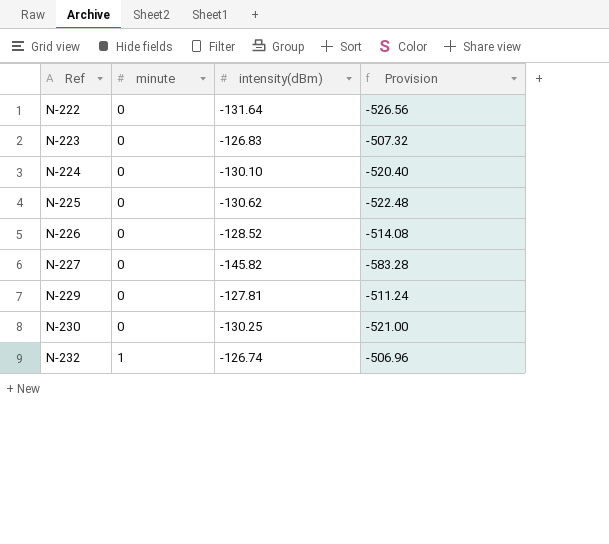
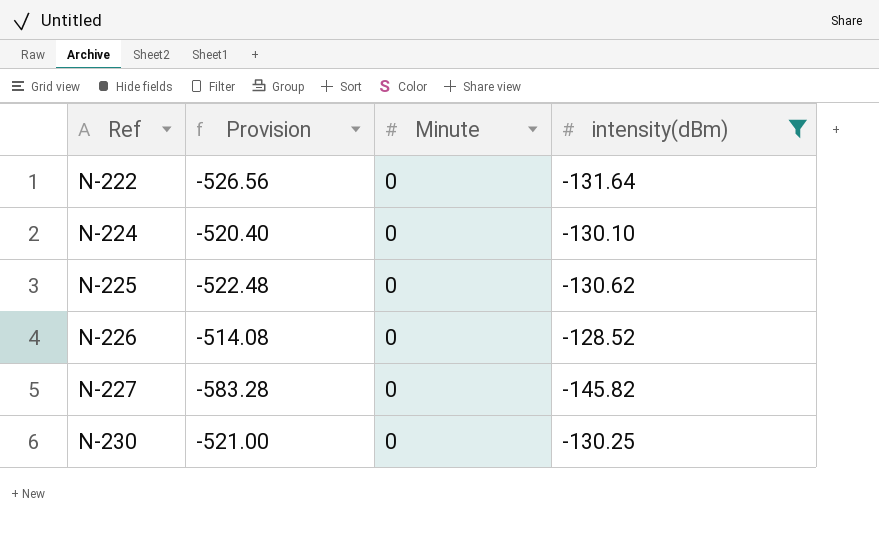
filter: none -> intensity(dBm) <= -128.52
column Provision | position: 4 -> 2
column name: minute -> Minute

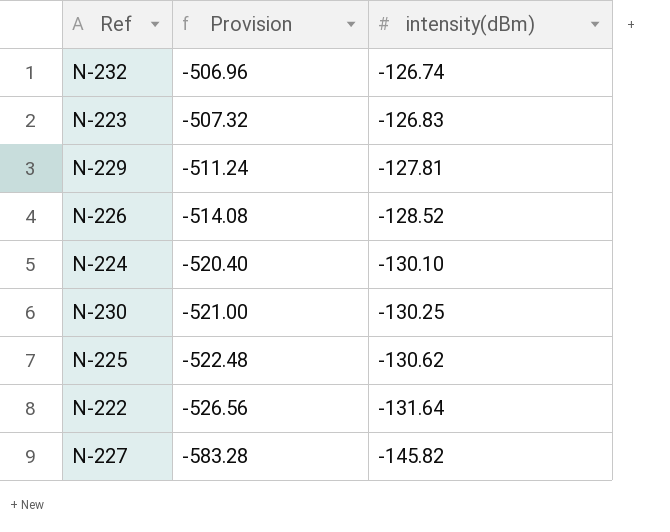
filter: intensity(dBm) <= -128.52 -> none
row order: Ref ascending -> Provision descending
column Minute | position: 3 -> none

